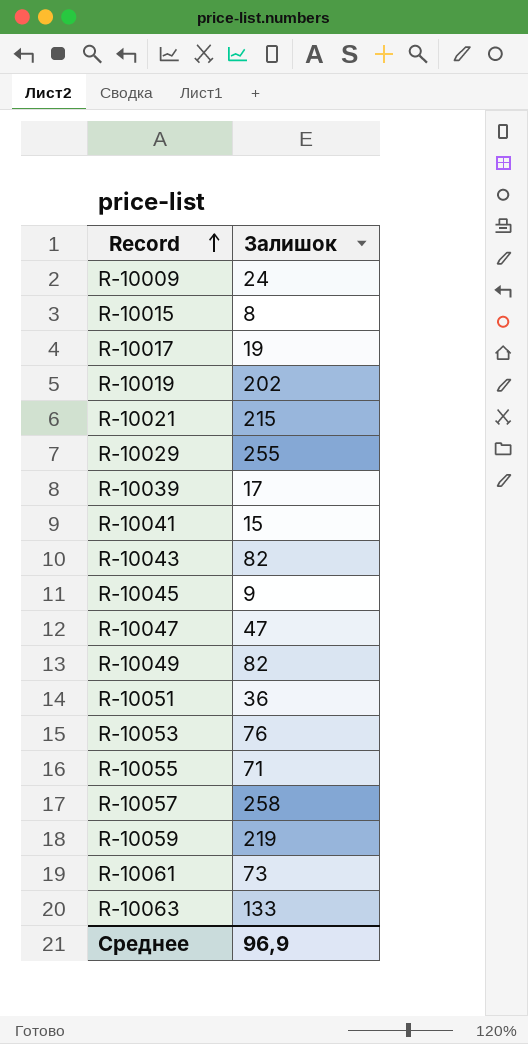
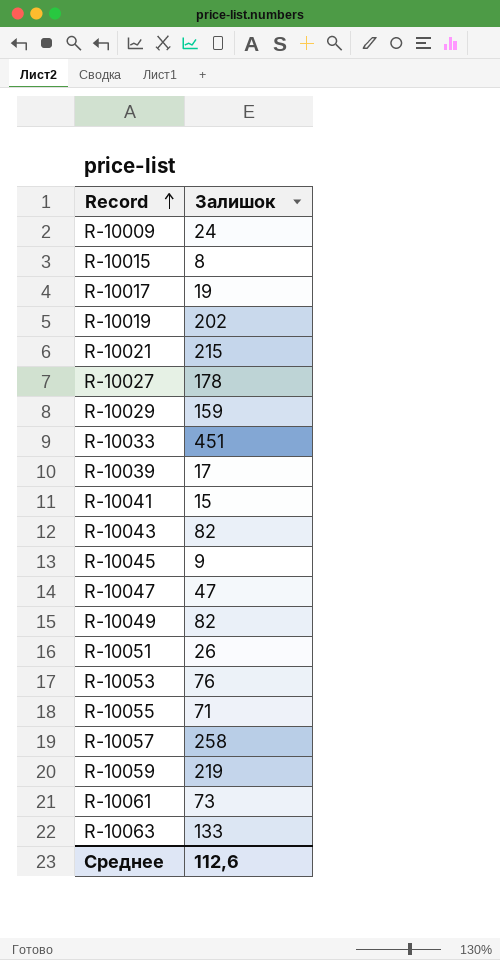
row R-10027: none -> 178
R-10029 | Залишок: 255 -> 159
row R-10033: none -> 451
R-10051 | Залишок: 36 -> 26
Среднее | Залишок: 96,9 -> 112,6

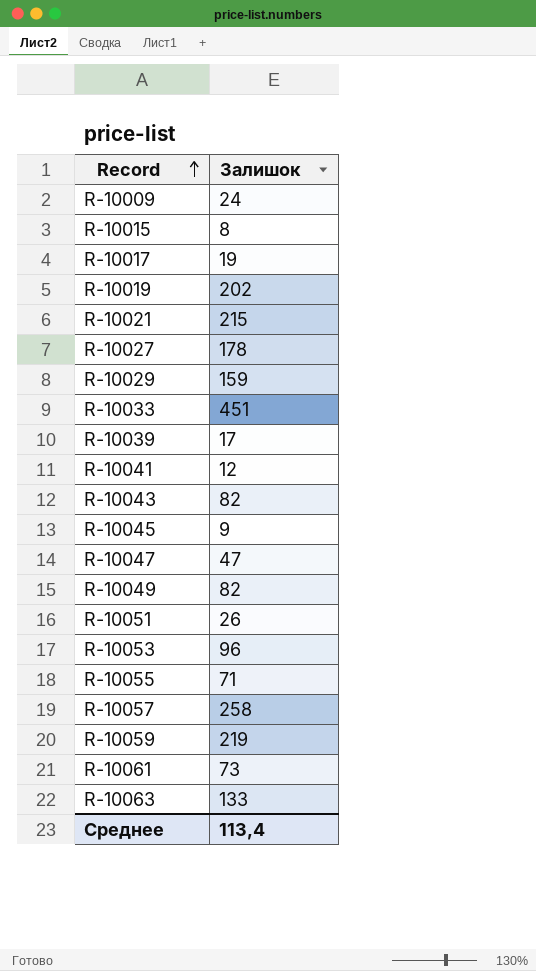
R-10041 | Залишок: 15 -> 12
R-10053 | Залишок: 76 -> 96
Среднее | Залишок: 112,6 -> 113,4

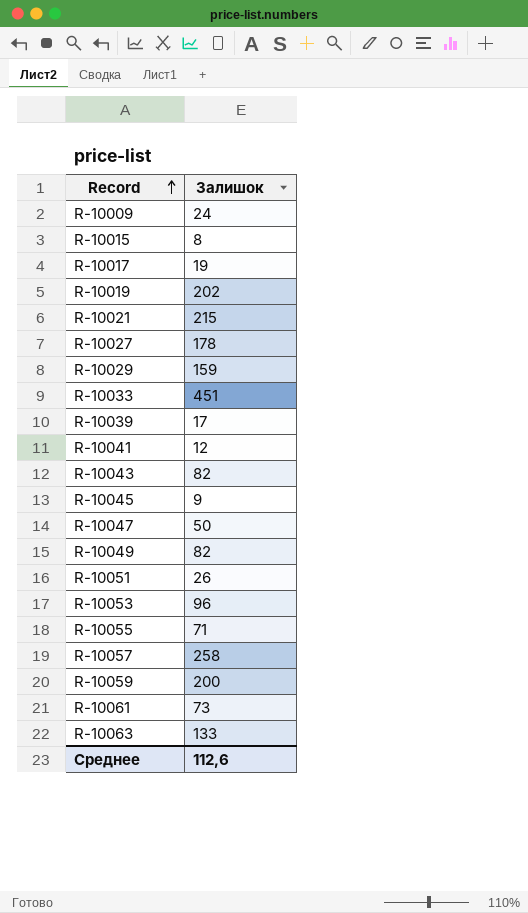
R-10047 | Залишок: 47 -> 50
R-10059 | Залишок: 219 -> 200
Среднее | Залишок: 113,4 -> 112,6

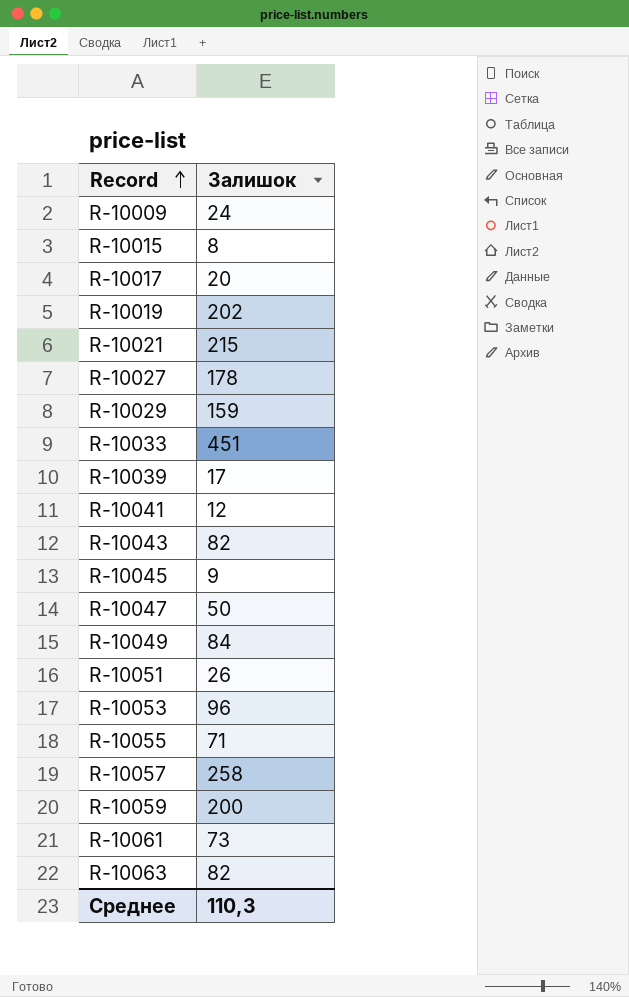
R-10017 | Залишок: 19 -> 20
R-10049 | Залишок: 82 -> 84
R-10063 | Залишок: 133 -> 82
Среднее | Залишок: 112,6 -> 110,3

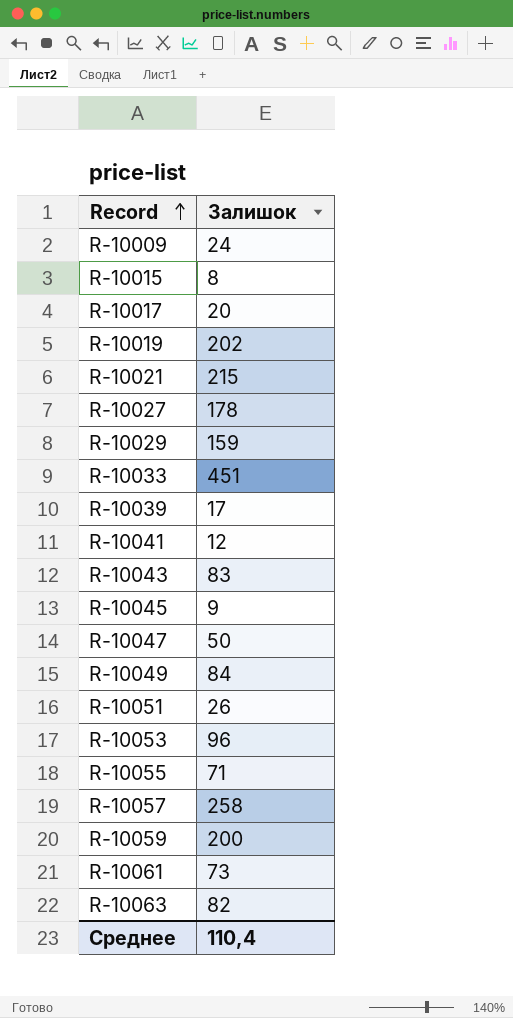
R-10043 | Залишок: 82 -> 83
Среднее | Залишок: 110,3 -> 110,4

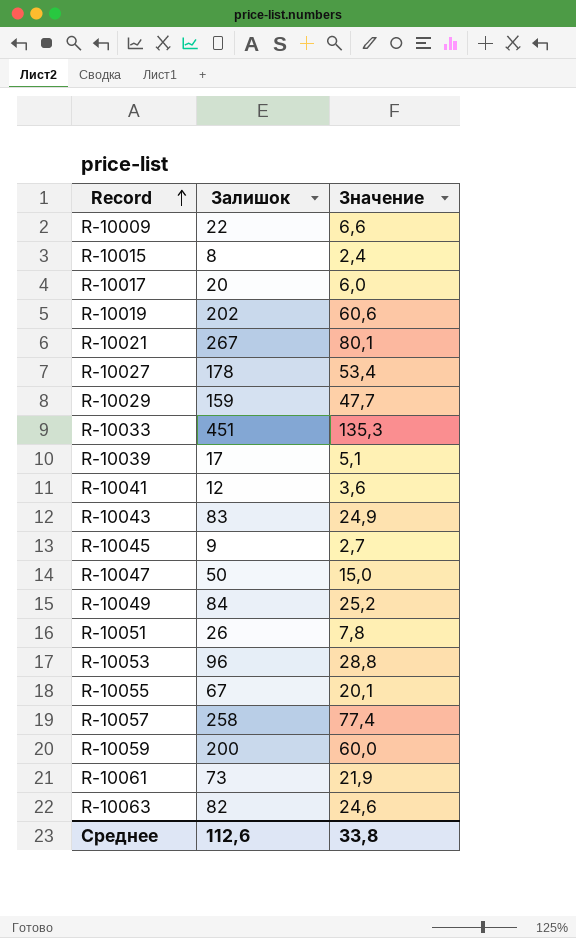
column Значение | formula: none -> [Залишок] * 0,3
R-10009 | Залишок: 24 -> 22
R-10021 | Залишок: 215 -> 267
R-10055 | Залишок: 71 -> 67
Среднее | Залишок: 110,4 -> 112,6

